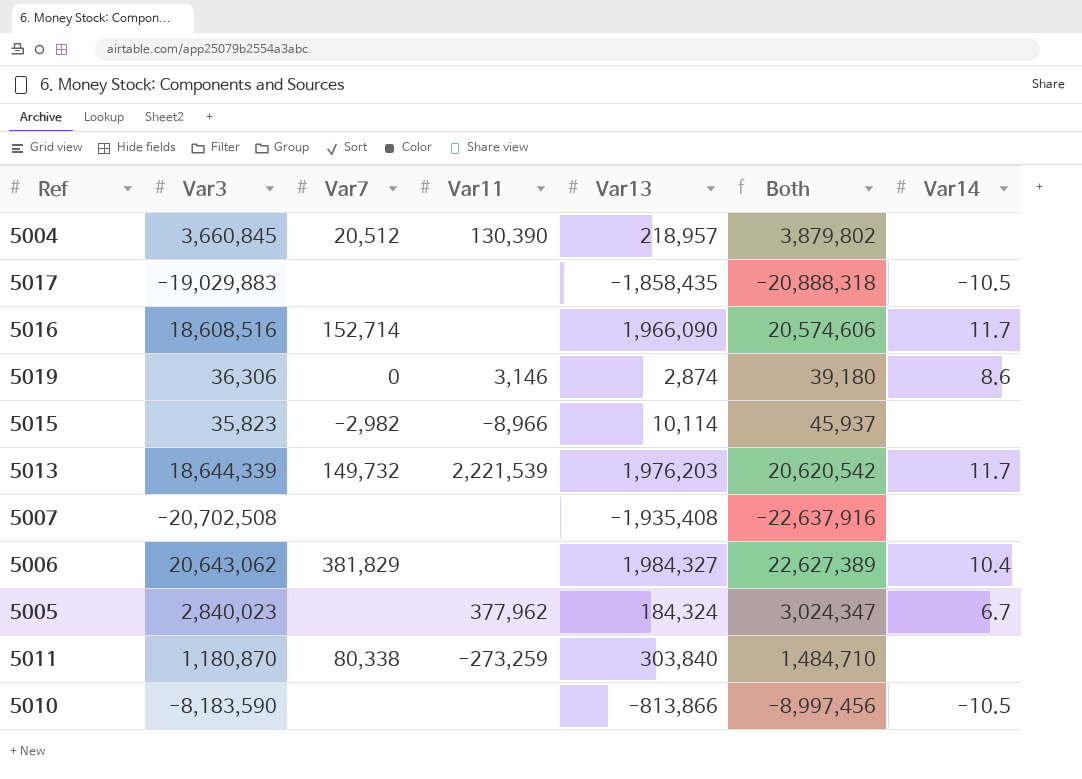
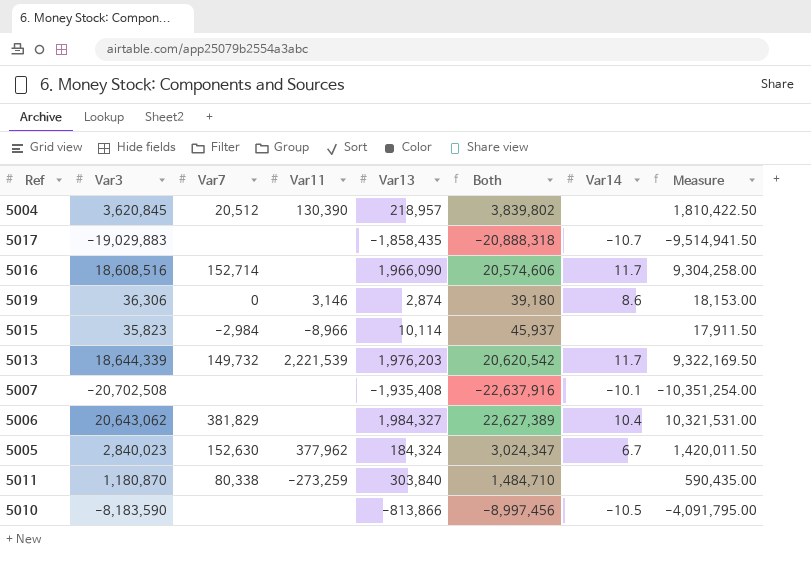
column Measure | formula: none -> [Var3] * 0.5
5004 | Var3: 3,660,845 -> 3,620,845
5004 | Both: 3,879,802 -> 3,839,802
5017 | Var14: -10.5 -> -10.7
5015 | Var7: -2,982 -> -2,984
5007 | Var14: none -> -10.1
5005 | Var7: none -> 152,630

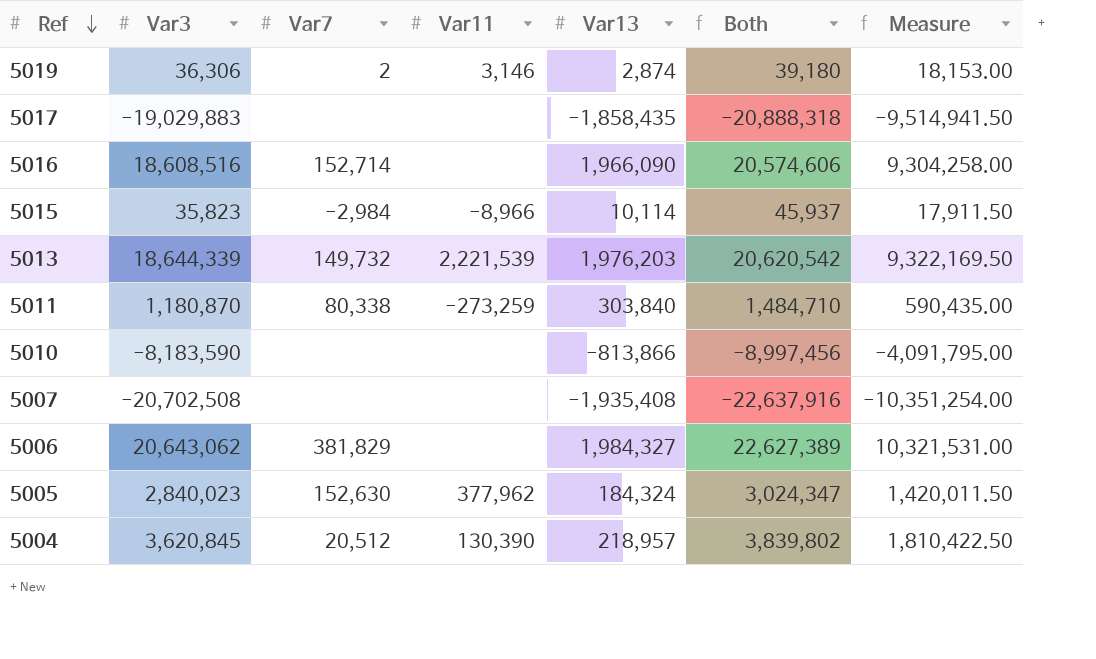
row order: none -> Ref descending
column Var14 | position: 7 -> none
5019 | Var7: 0 -> 2

